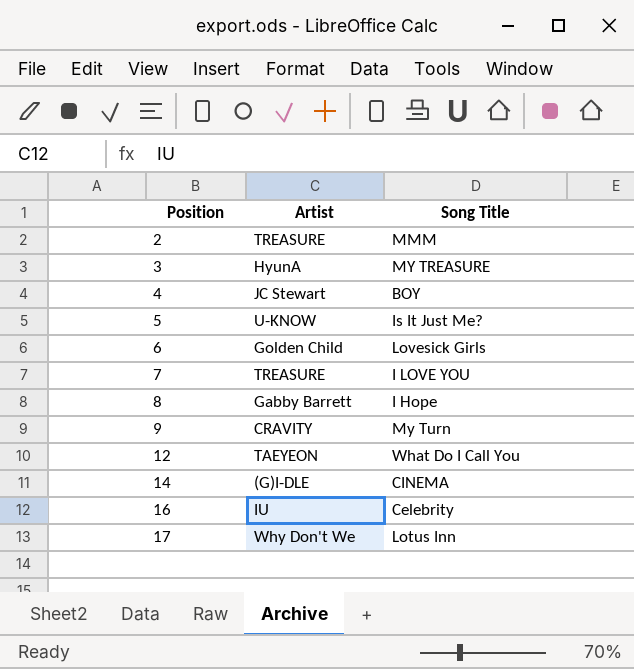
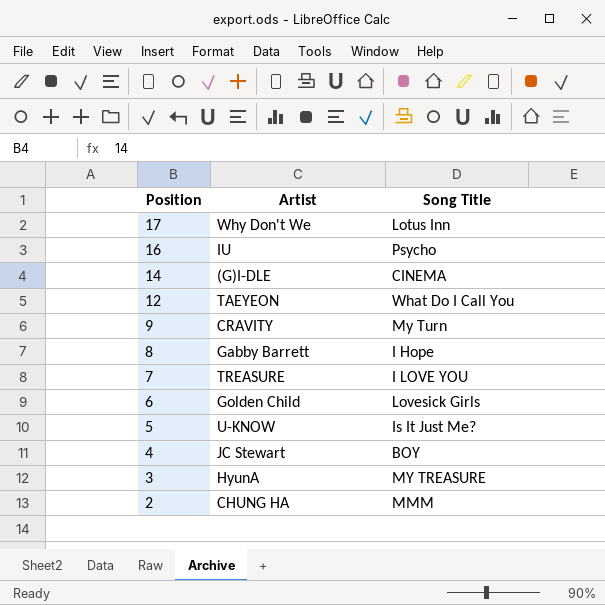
row order: Position ascending -> Position descending
16 | Song Title: Celebrity -> Psycho
2 | Artist: TREASURE -> CHUNG HA

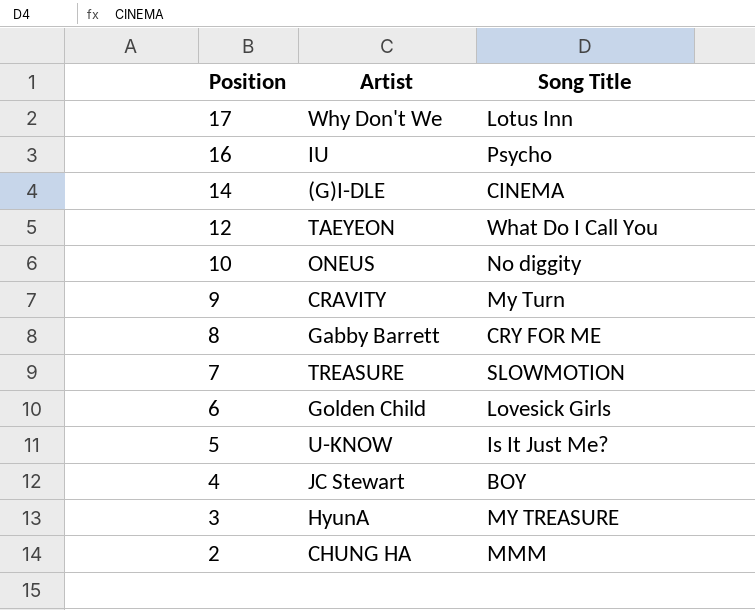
row 10: none -> ONEUS | No diggity
8 | Song Title: I Hope -> CRY FOR ME
7 | Song Title: I LOVE YOU -> SLOWMOTION

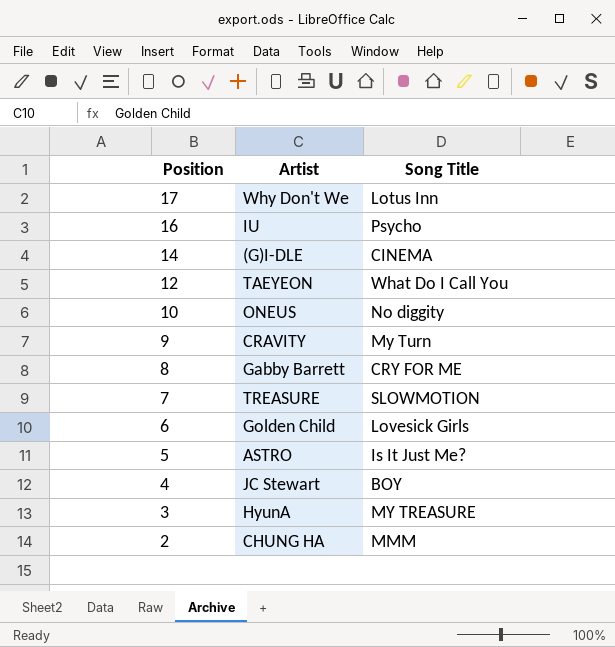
5 | Artist: U-KNOW -> ASTRO

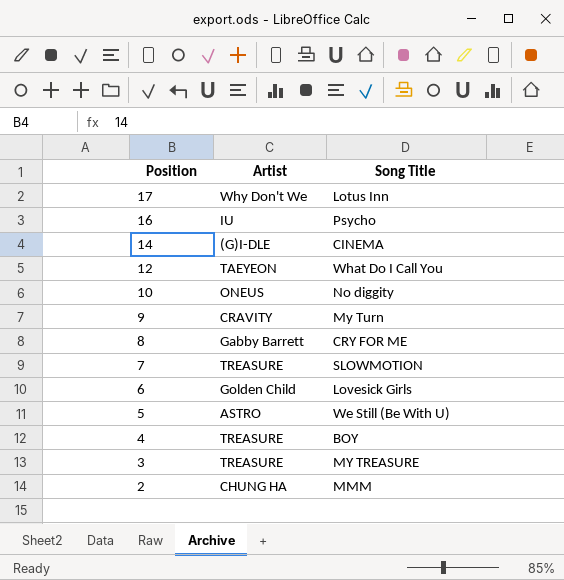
5 | Song Title: Is It Just Me? -> We Still (Be With U)
4 | Artist: JC Stewart -> TREASURE
3 | Artist: HyunA -> TREASURE

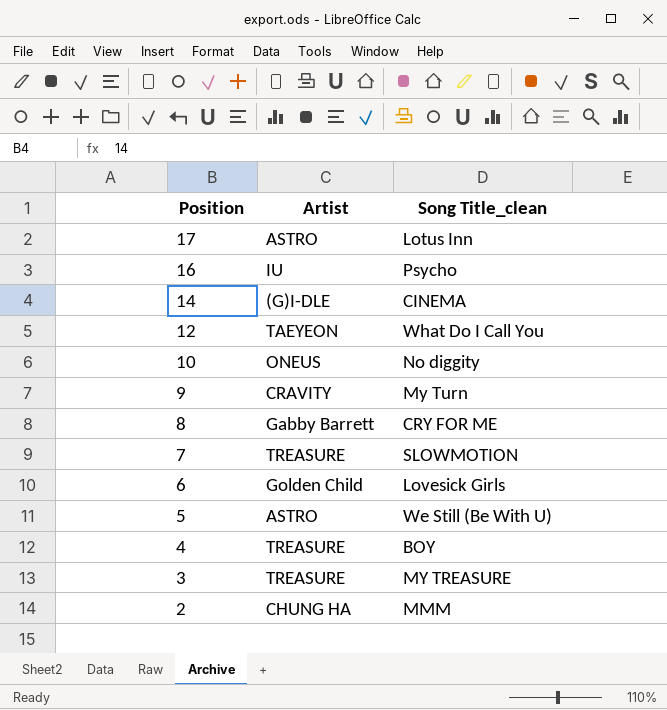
column name: Song Title -> Song Title_clean
17 | Artist: Why Don't We -> ASTRO

